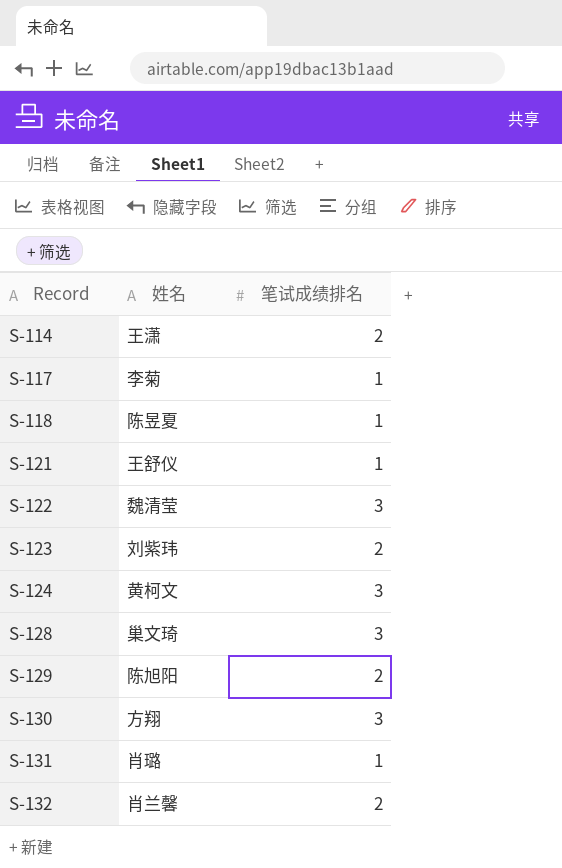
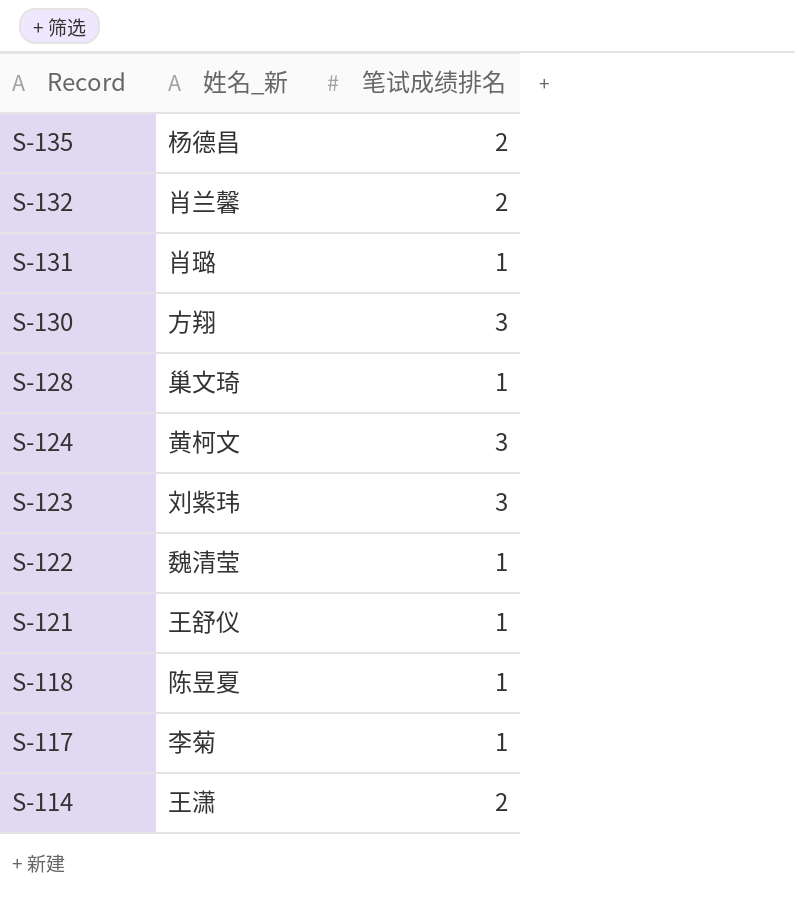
row order: Record ascending -> Record descending
column name: 姓名 -> 姓名_新
row S-129: 陈旭阳 | 2 -> none
row S-135: none -> 杨德昌 | 2
S-128 | 笔试成绩排名: 3 -> 1
S-123 | 笔试成绩排名: 2 -> 3
S-122 | 笔试成绩排名: 3 -> 1

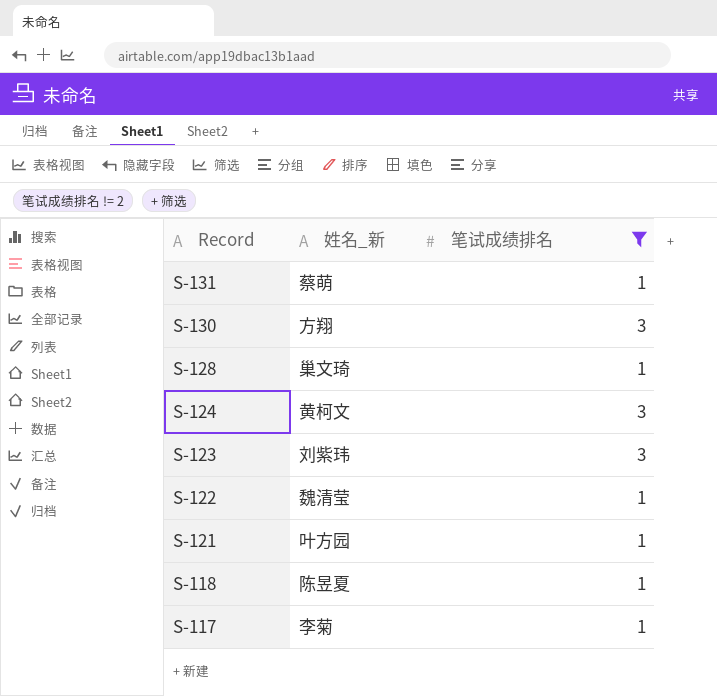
filter: none -> 笔试成绩排名 != 2
S-131 | 姓名_新: 肖璐 -> 蔡萌
S-121 | 姓名_新: 王舒仪 -> 叶方园

